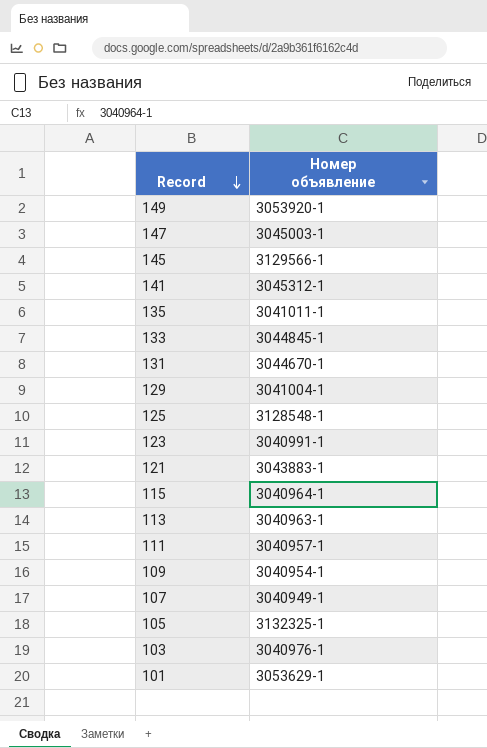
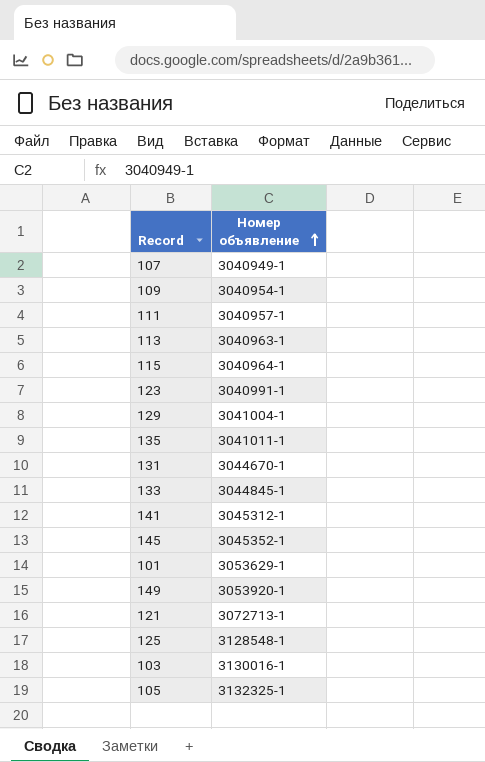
row order: Record descending -> Номер объявление ascending
row 147: 3045003-1 -> none
145 | Номер объявление: 3129566-1 -> 3045352-1
121 | Номер объявление: 3043883-1 -> 3072713-1
103 | Номер объявление: 3040976-1 -> 3130016-1

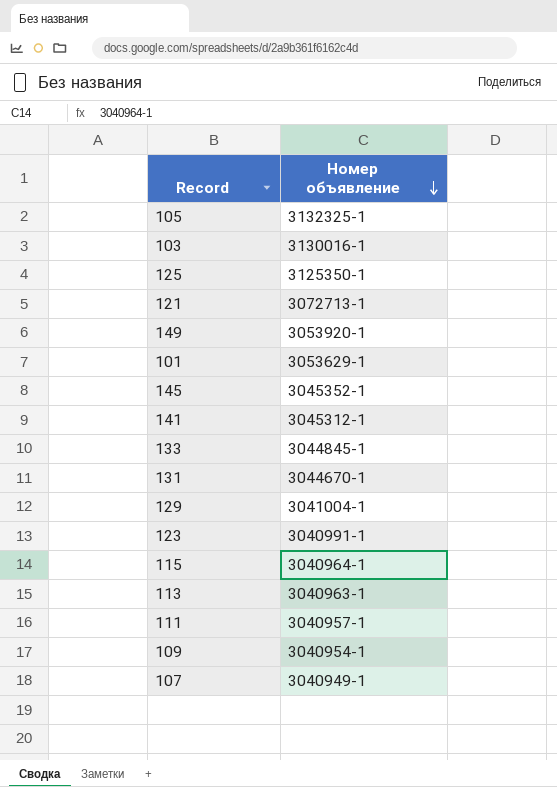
row order: Номер объявление ascending -> Номер объявление descending
row 135: 3041011-1 -> none
125 | Номер объявление: 3128548-1 -> 3125350-1

